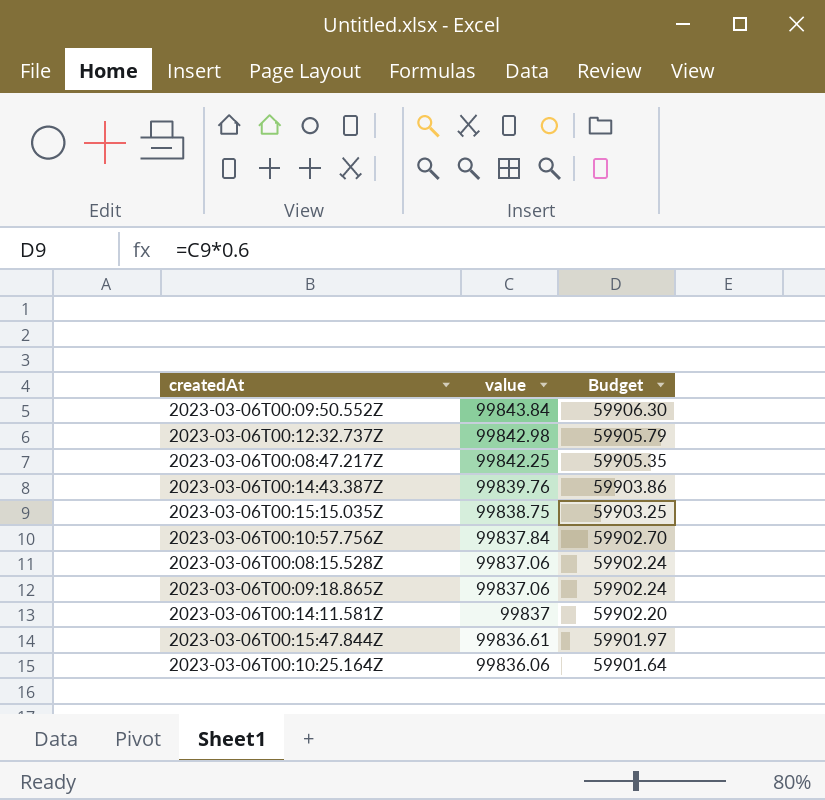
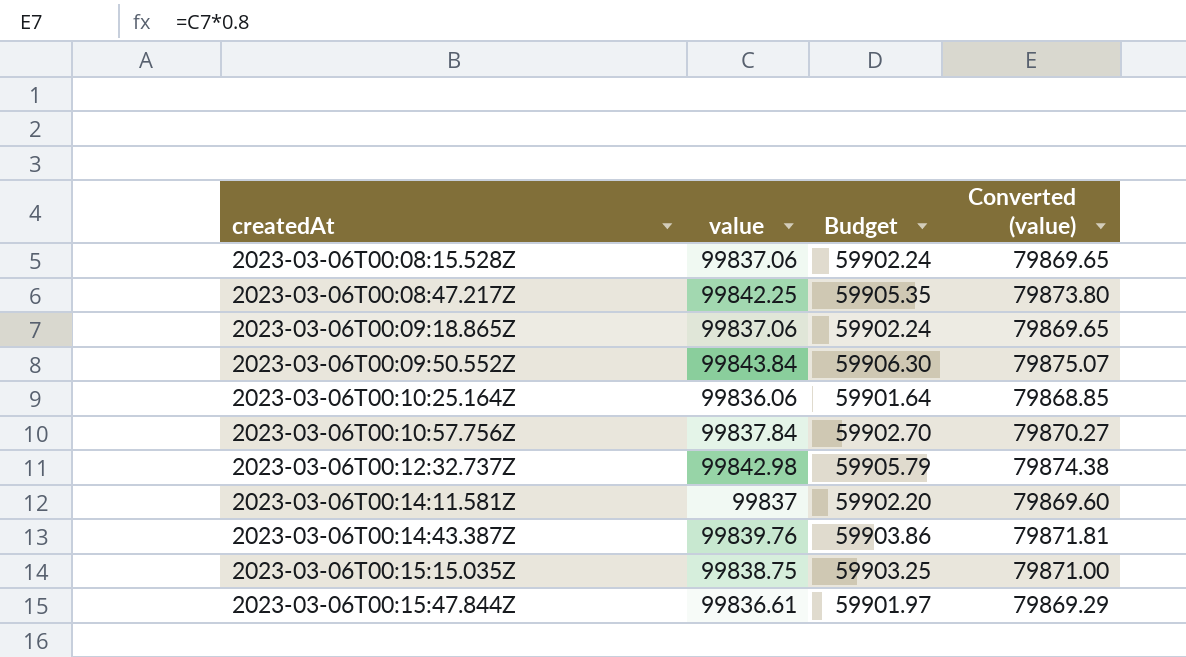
row order: value descending -> createdAt ascending
column Converted (value) | formula: none -> [value] * 0.8

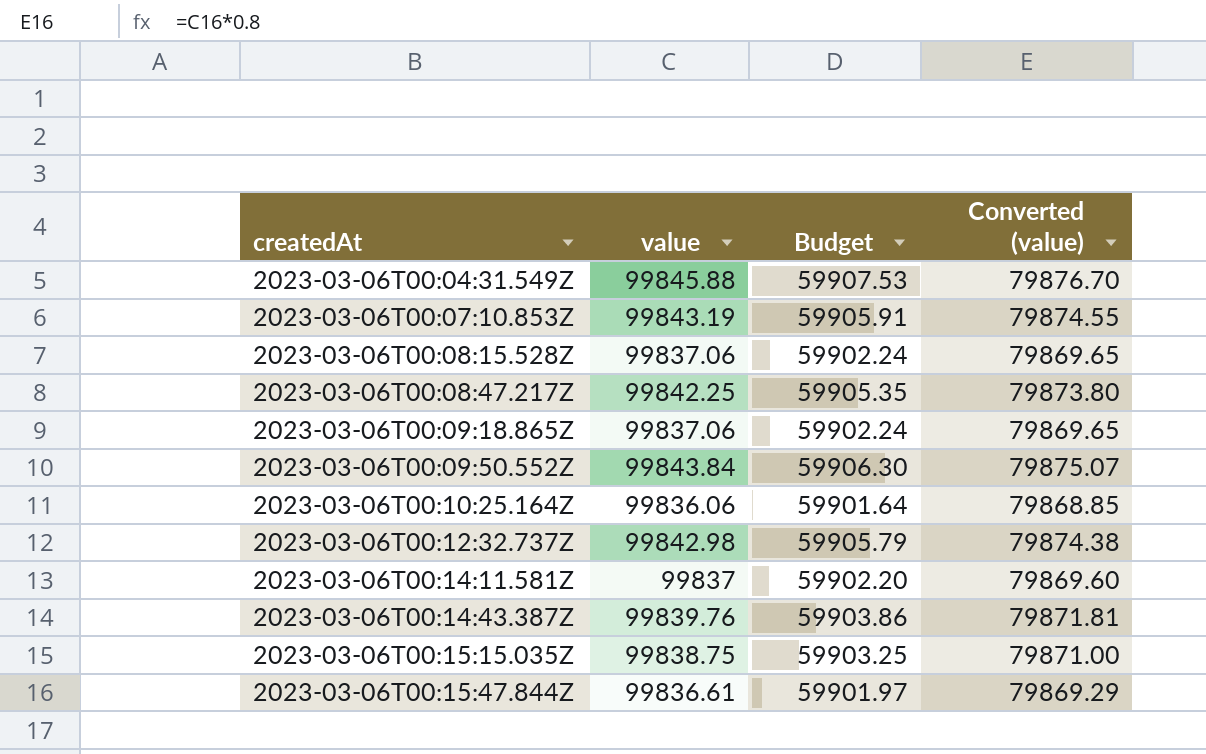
row 2023-03-06T00:10:57.756Z: 99837.84 | 59902.70 | 79870.27 -> none
row 2023-03-06T00:04:31.549Z: none -> 99845.88 | 59907.53 | 79876.70
row 2023-03-06T00:07:10.853Z: none -> 99843.19 | 59905.91 | 79874.55

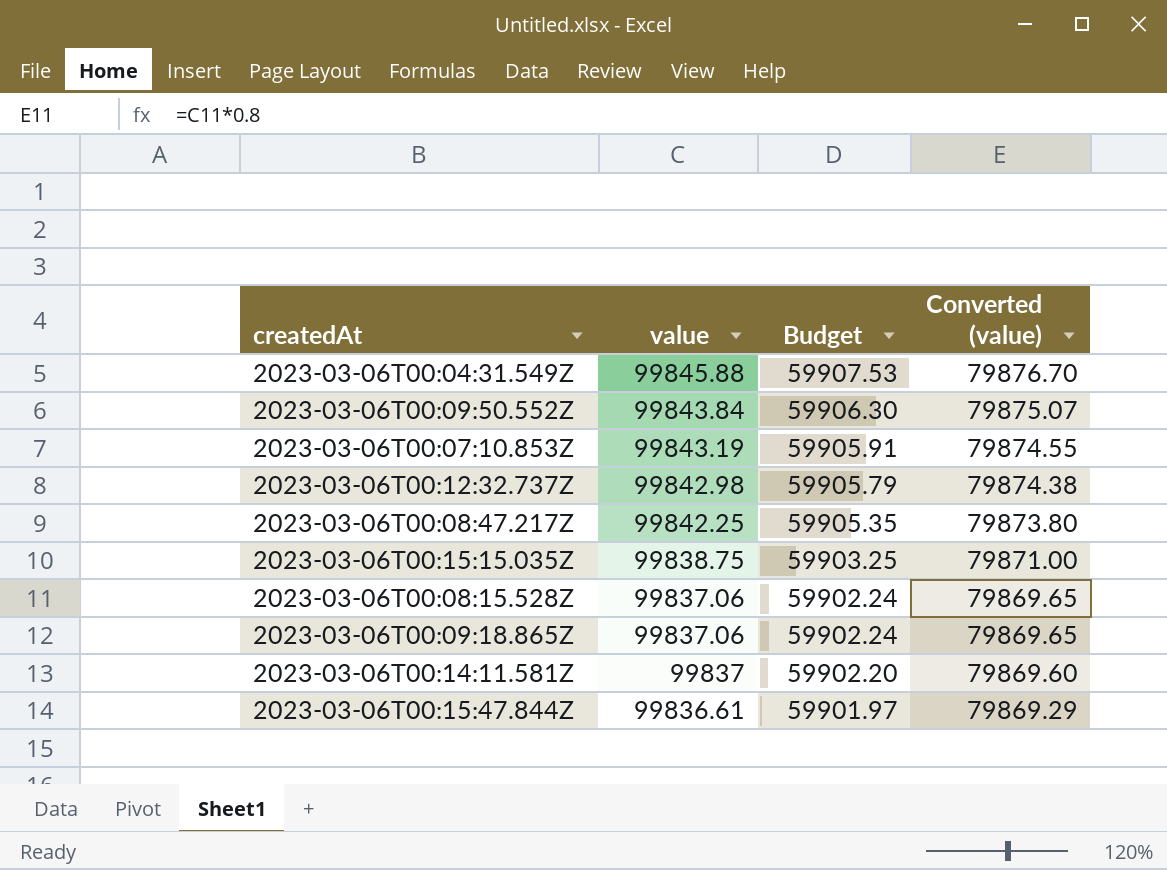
row order: createdAt ascending -> value descending
row 2023-03-06T00:10:25.164Z: 99836.06 | 59901.64 | 79868.85 -> none
row 2023-03-06T00:14:43.387Z: 99839.76 | 59903.86 | 79871.81 -> none

